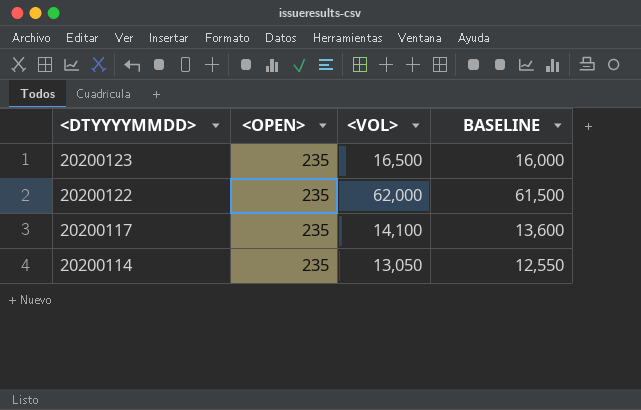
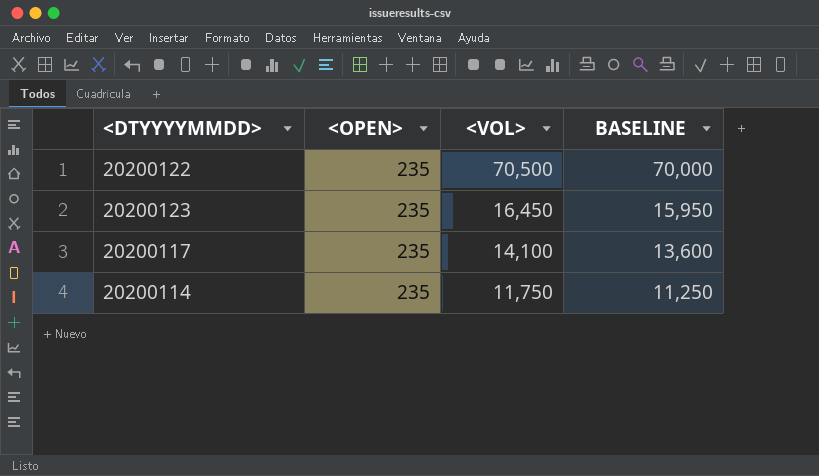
row order: <DTYYYYMMDD> descending -> <VOL> descending
20200122 | <VOL>: 62,000 -> 70,500
20200122 | BASELINE: 61,500 -> 70,000
20200123 | <VOL>: 16,500 -> 16,450
20200123 | BASELINE: 16,000 -> 15,950
20200114 | <VOL>: 13,050 -> 11,750
20200114 | BASELINE: 12,550 -> 11,250

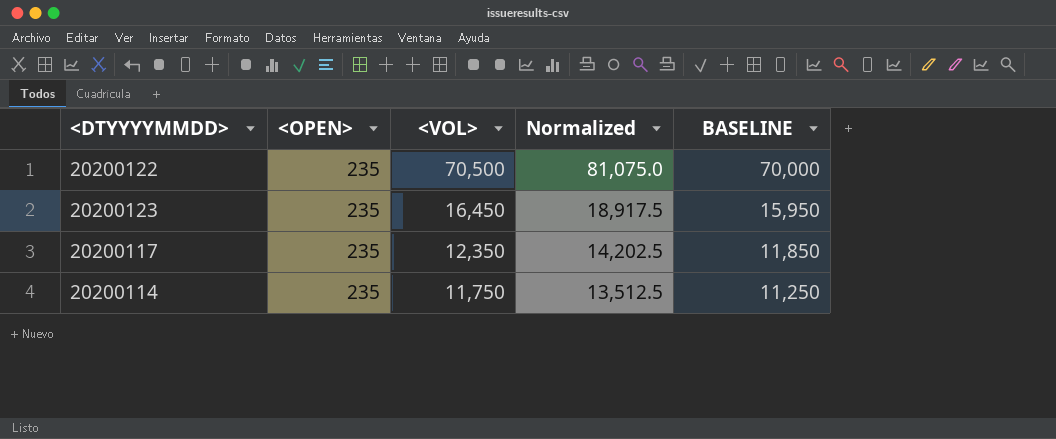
column Normalized | formula: none -> [<VOL>] * 1.15
20200117 | <VOL>: 14,100 -> 12,350
20200117 | BASELINE: 13,600 -> 11,850

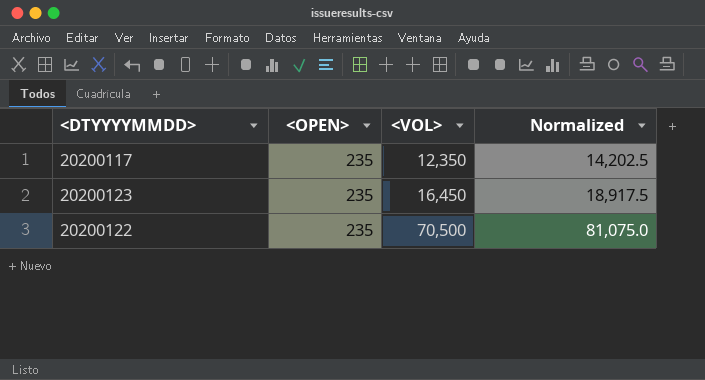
row order: <VOL> descending -> <VOL> ascending
column BASELINE | formula: [<VOL>] - 500 -> none
row 20200114: 235 | 11,750 | 13,512.5 | 11,250 -> none

